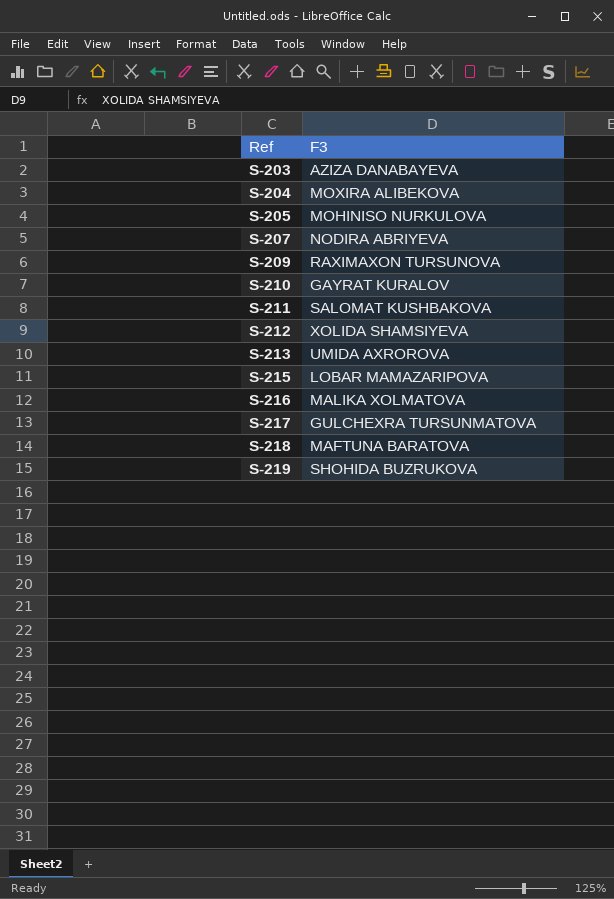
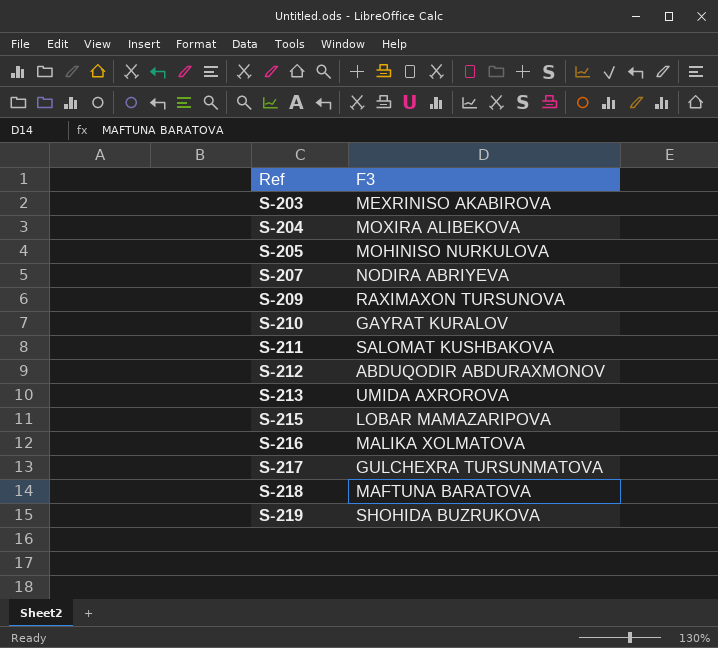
S-203 | F3: AZIZA DANABAYEVA -> MEXRINISO AKABIROVA
S-212 | F3: XOLIDA SHAMSIYEVA -> ABDUQODIR ABDURAXMONOV

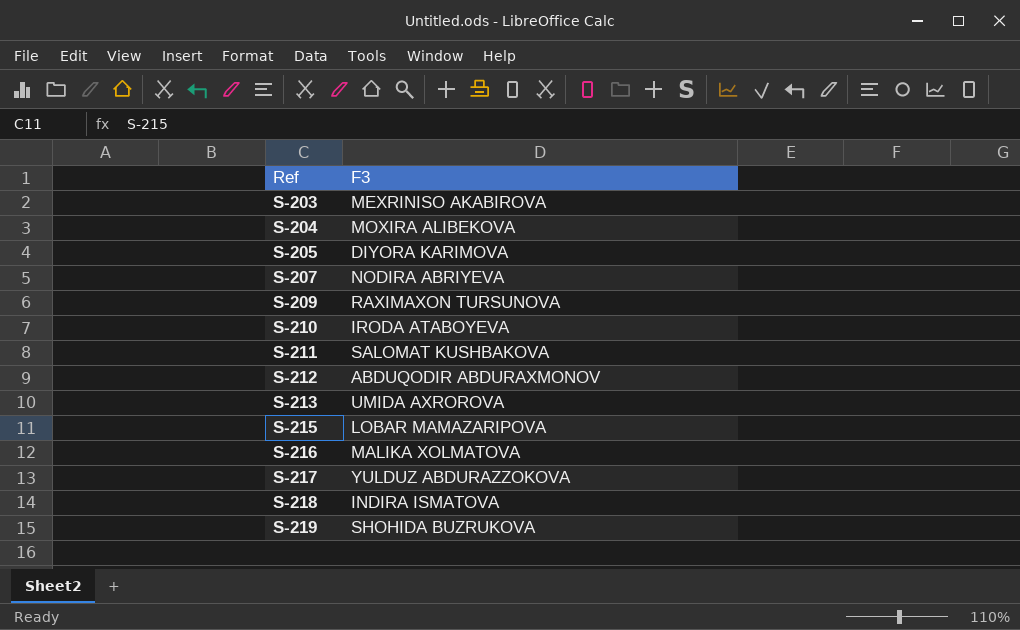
S-205 | F3: MOHINISO NURKULOVA -> DIYORA KARIMOVA
S-210 | F3: GAYRAT KURALOV -> IRODA ATABOYEVA
S-217 | F3: GULCHEXRA TURSUNMATOVA -> YULDUZ ABDURAZZOKOVA
S-218 | F3: MAFTUNA BARATOVA -> INDIRA ISMATOVA

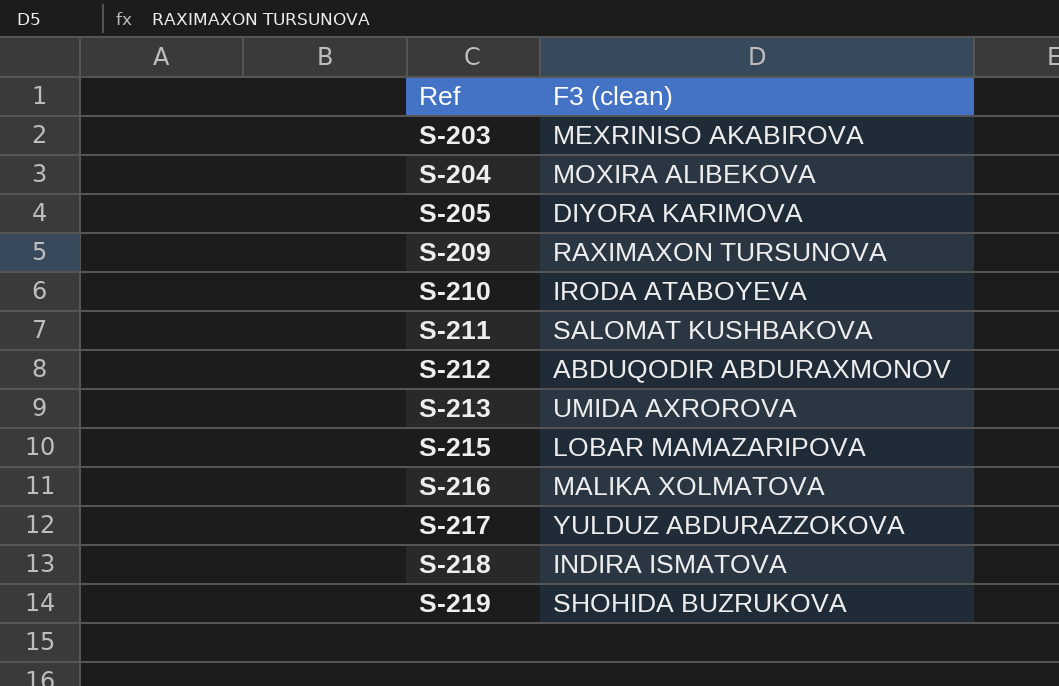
column name: F3 -> F3 (clean)
row S-207: NODIRA ABRIYEVA -> none

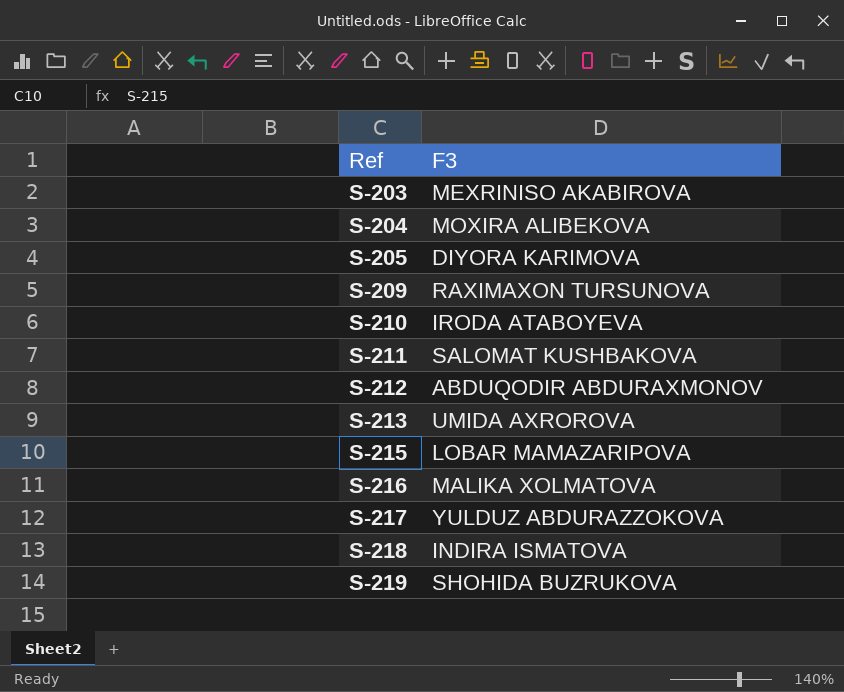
column name: F3 (clean) -> F3

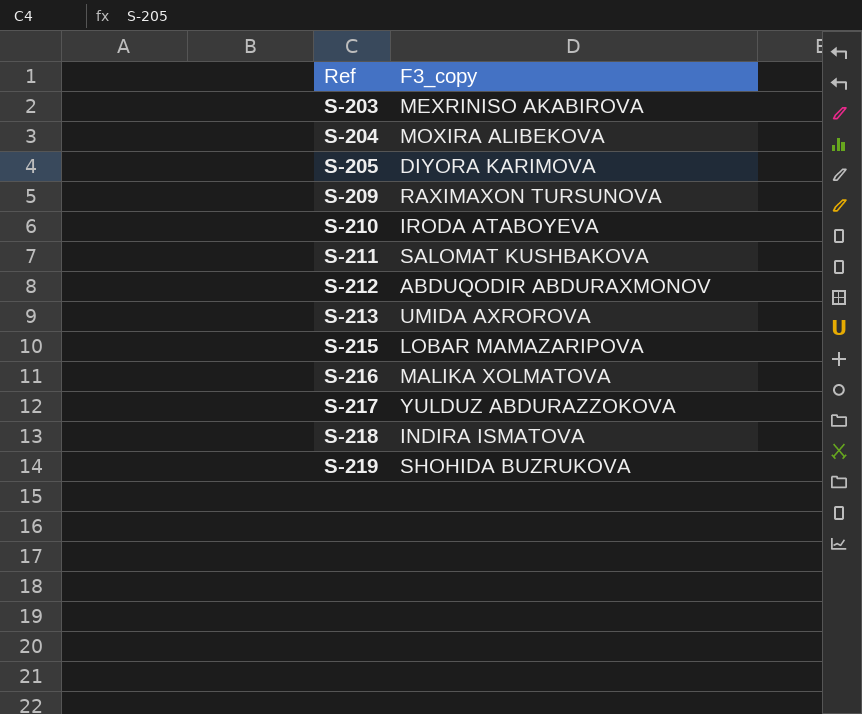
column name: F3 -> F3_copy

